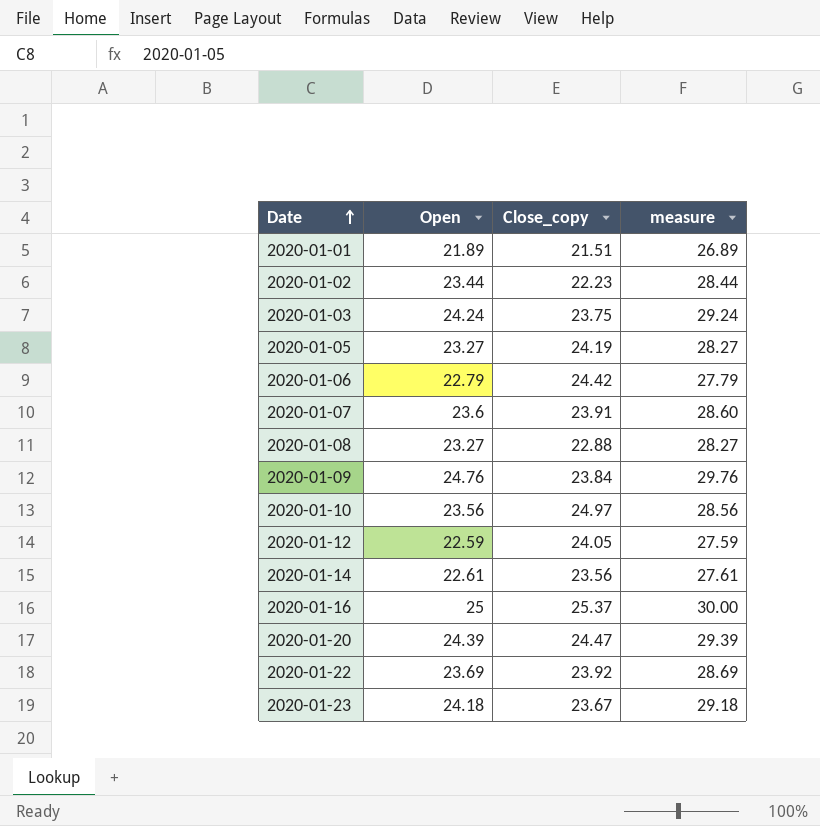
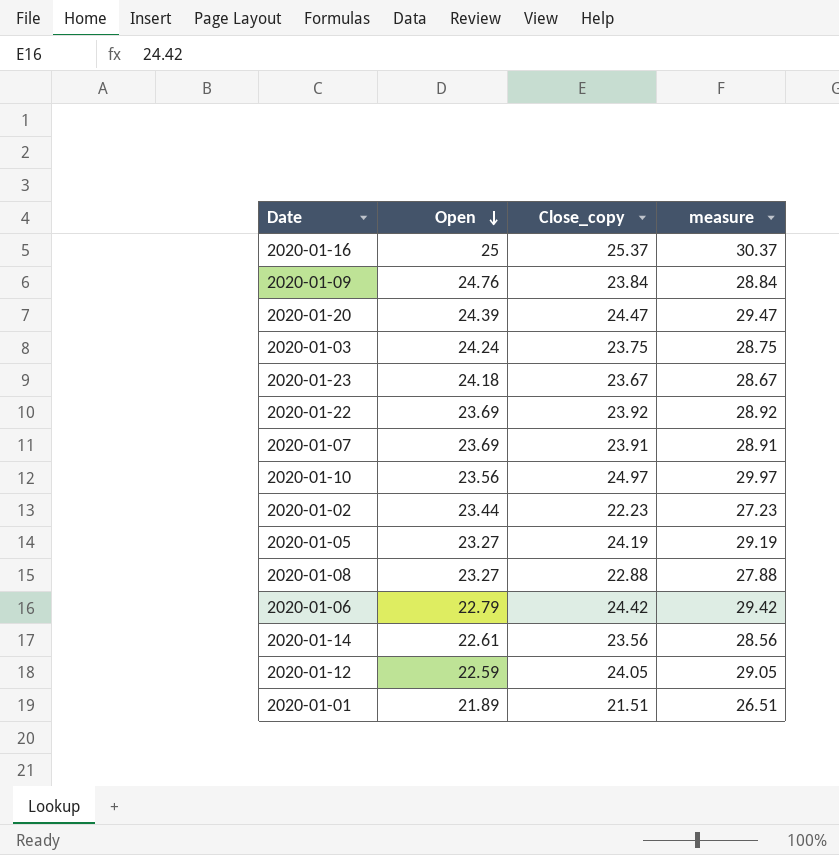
row order: Date ascending -> Open descending
column measure | formula: [Open] + 5 -> [Close_copy] + 5
2020-01-07 | Open: 23.6 -> 23.69

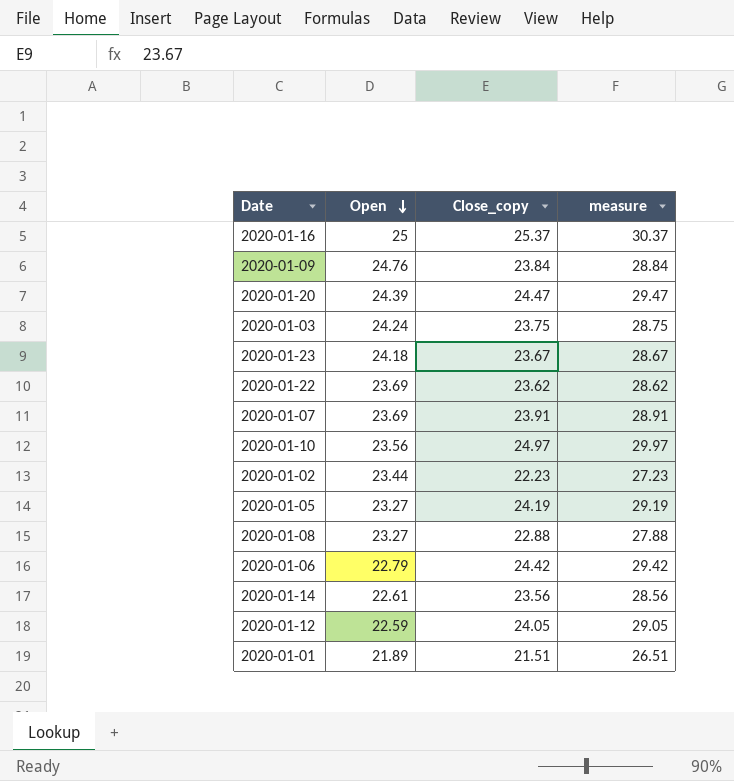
2020-01-22 | Close_copy: 23.92 -> 23.62
2020-01-22 | measure: 28.92 -> 28.62

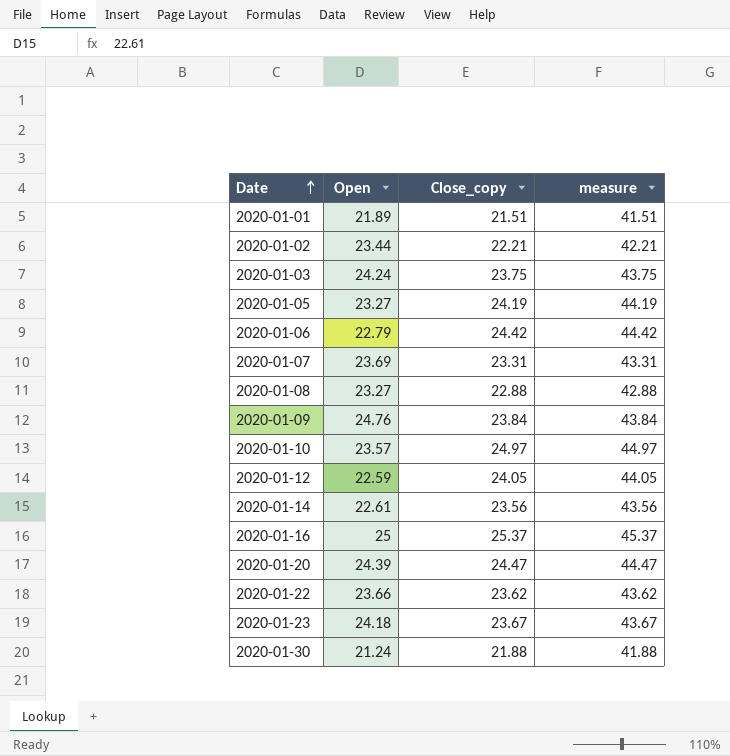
row order: Open descending -> Date ascending
column measure | formula: [Close_copy] + 5 -> [Close_copy] + 20
2020-01-02 | Close_copy: 22.23 -> 22.21
2020-01-07 | Close_copy: 23.91 -> 23.31
2020-01-10 | Open: 23.56 -> 23.57
2020-01-22 | Open: 23.69 -> 23.66
row 2020-01-30: none -> 21.24 | 21.88 | 41.88

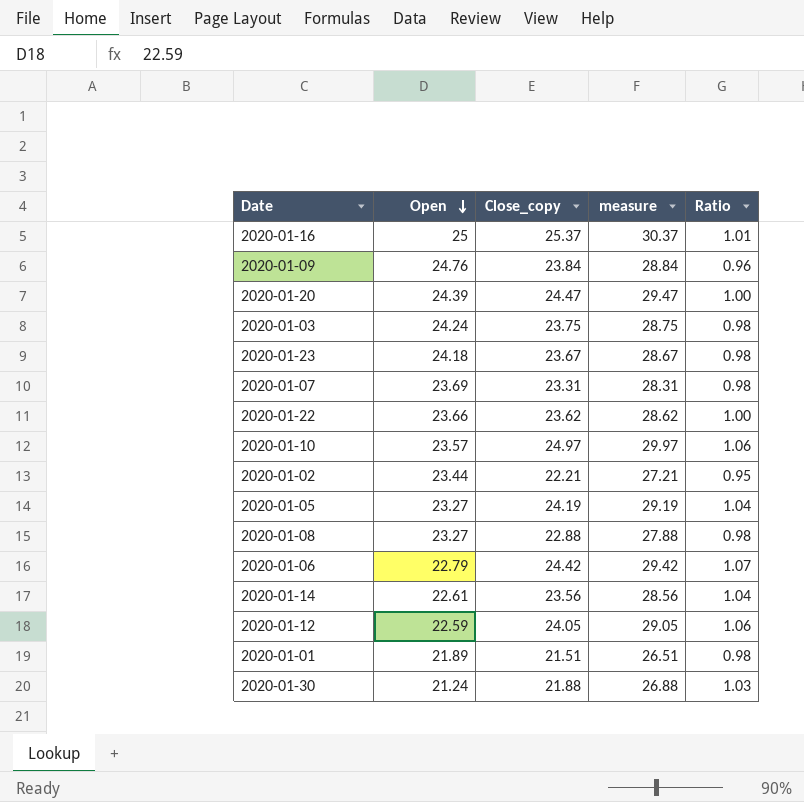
row order: Date ascending -> Open descending
column measure | formula: [Close_copy] + 20 -> [Close_copy] + 5
column Ratio | formula: none -> [Close_copy] / [Open]

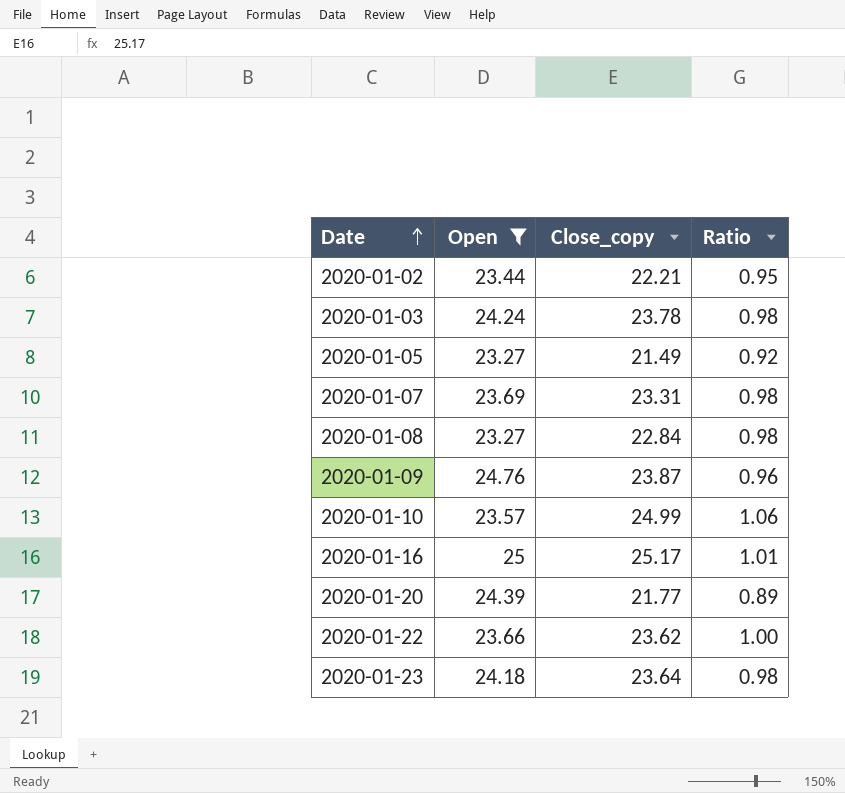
filter: none -> Open >= 23.27
row order: Open descending -> Date ascending
column measure | formula: [Close_copy] + 5 -> none
2020-01-03 | Close_copy: 23.75 -> 23.78
2020-01-05 | Close_copy: 24.19 -> 21.49
2020-01-05 | Ratio: 1.04 -> 0.92
2020-01-08 | Close_copy: 22.88 -> 22.84
2020-01-09 | Close_copy: 23.84 -> 23.87
2020-01-10 | Close_copy: 24.97 -> 24.99
2020-01-16 | Close_copy: 25.37 -> 25.17
2020-01-20 | Close_copy: 24.47 -> 21.77
2020-01-20 | Ratio: 1.00 -> 0.89
2020-01-23 | Close_copy: 23.67 -> 23.64

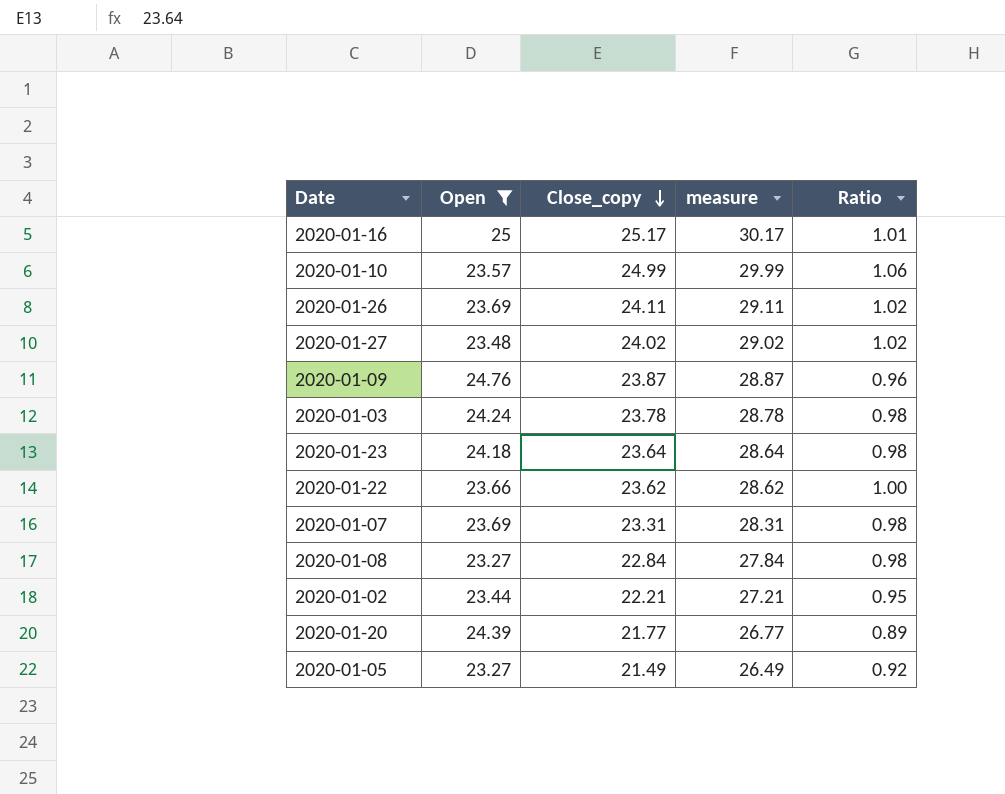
row order: Date ascending -> Close_copy descending
column measure | formula: none -> [Close_copy] + 5
row 2020-01-26: none -> 23.69 | 24.11 | 29.11 | 1.02
row 2020-01-27: none -> 23.48 | 24.02 | 29.02 | 1.02

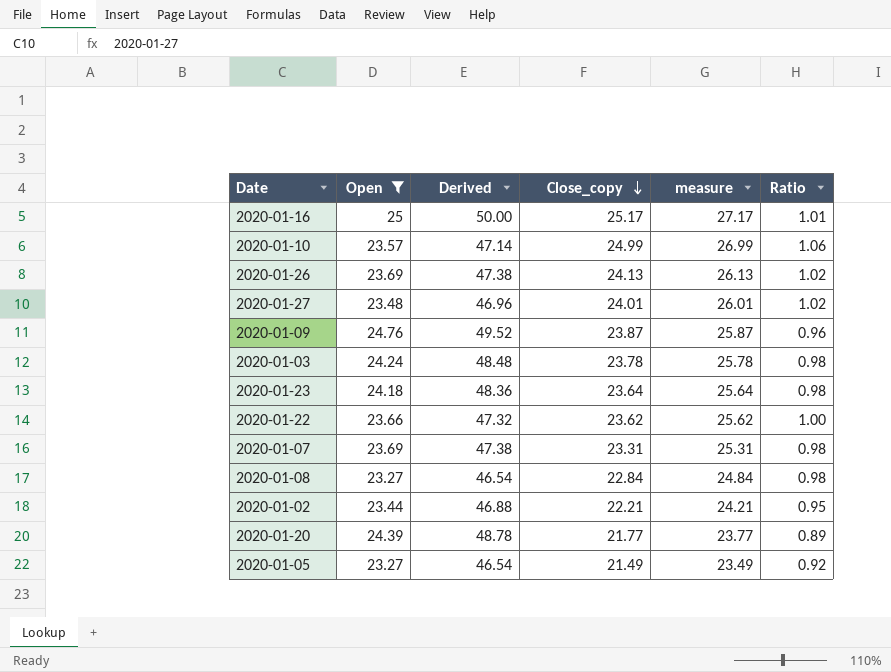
column Derived | formula: none -> [Open] * 2
column measure | formula: [Close_copy] + 5 -> [Close_copy] + 2
2020-01-26 | Close_copy: 24.11 -> 24.13
2020-01-27 | Close_copy: 24.02 -> 24.01

